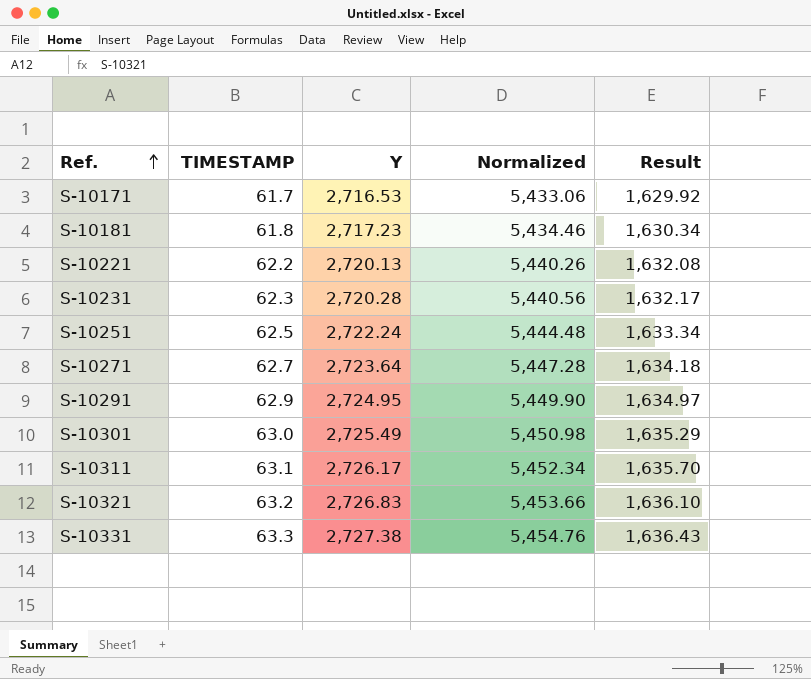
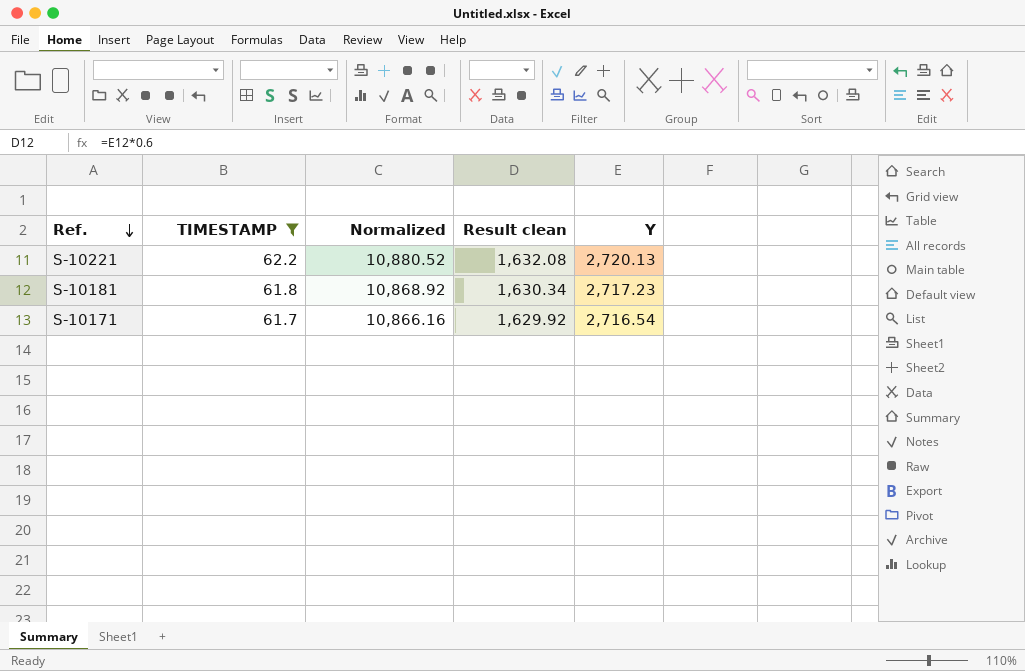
filter: none -> TIMESTAMP <= 62.2
row order: Ref. ascending -> Ref. descending
column Normalized | formula: [Y] * 2 -> [Y] * 4
column name: Result -> Result clean
column Y | position: 3 -> 5
S-10171 | Y: 2,716.53 -> 2,716.54

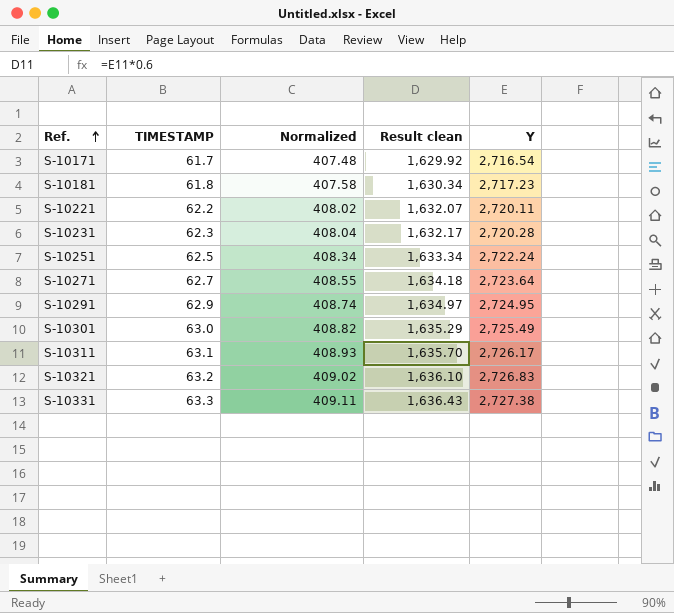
filter: TIMESTAMP <= 62.2 -> none
row order: Ref. descending -> Ref. ascending
column Normalized | formula: [Y] * 4 -> [Y] * 0.15
S-10221 | Result clean: 1,632.08 -> 1,632.07
S-10221 | Y: 2,720.13 -> 2,720.11

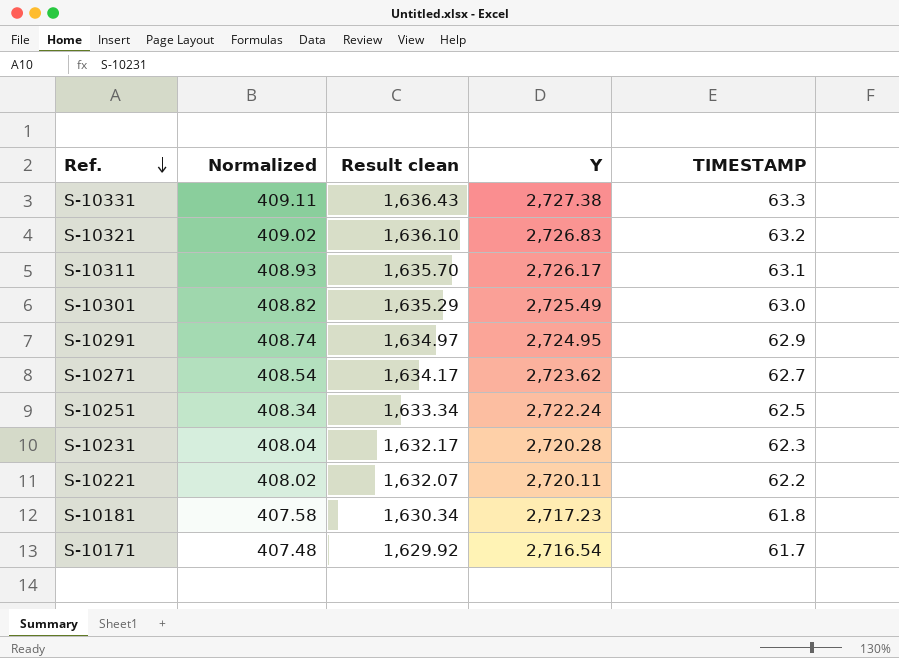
row order: Ref. ascending -> Ref. descending
column TIMESTAMP | position: 2 -> 5
S-10271 | Normalized: 408.55 -> 408.54
S-10271 | Result clean: 1,634.18 -> 1,634.17
S-10271 | Y: 2,723.64 -> 2,723.62

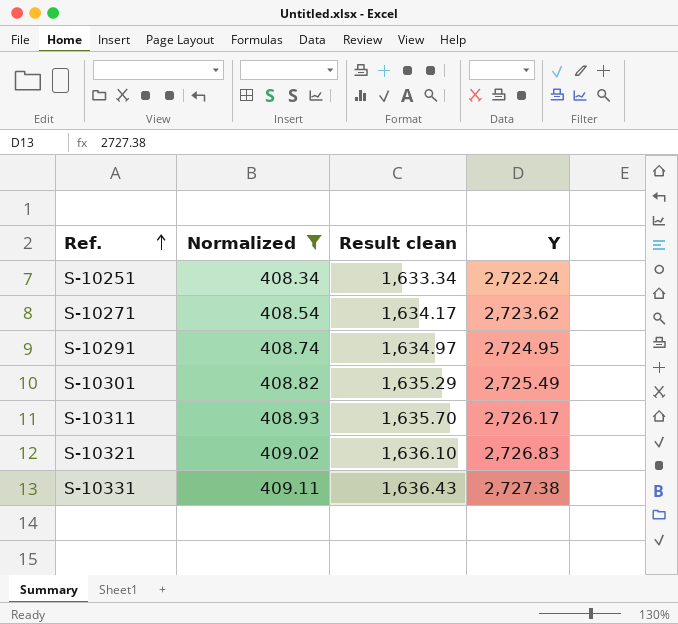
filter: none -> Normalized >= 408.34
row order: Ref. descending -> Ref. ascending
column TIMESTAMP | position: 5 -> none

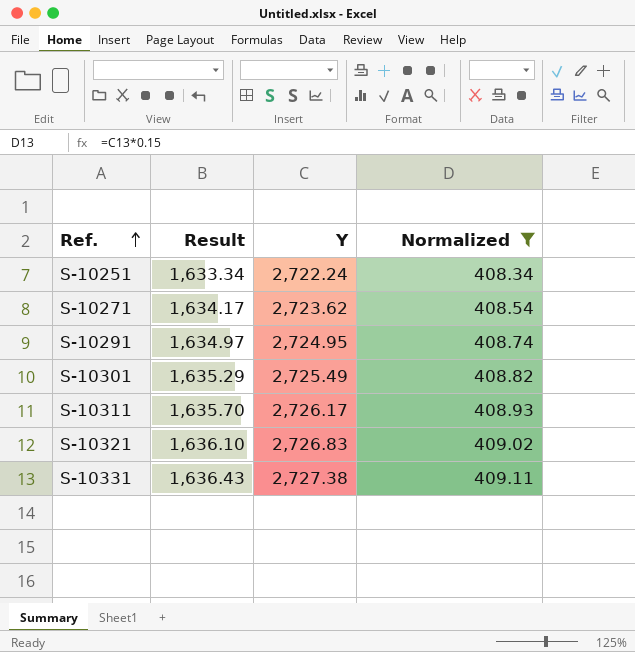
column name: Result clean -> Result
column Normalized | position: 2 -> 4

